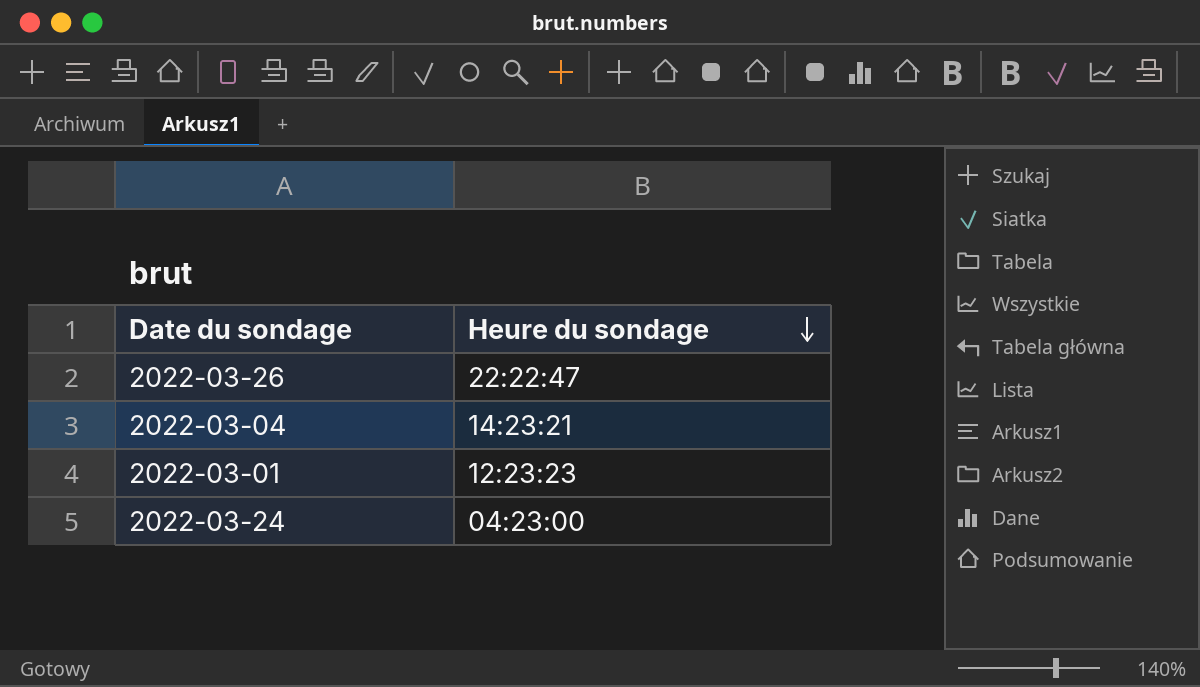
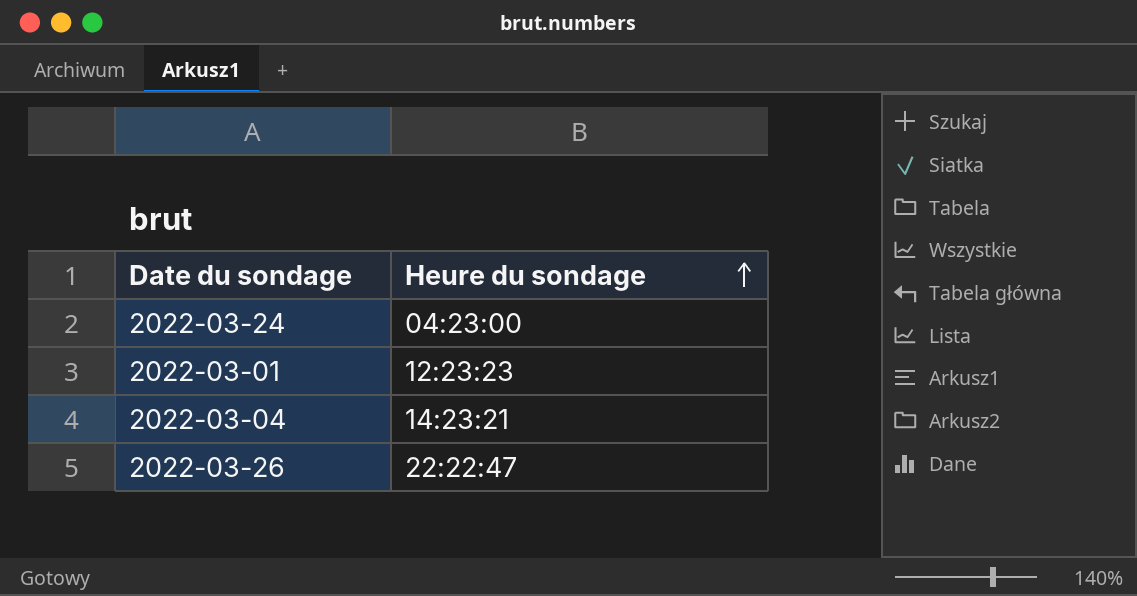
row order: Heure du sondage descending -> Heure du sondage ascending

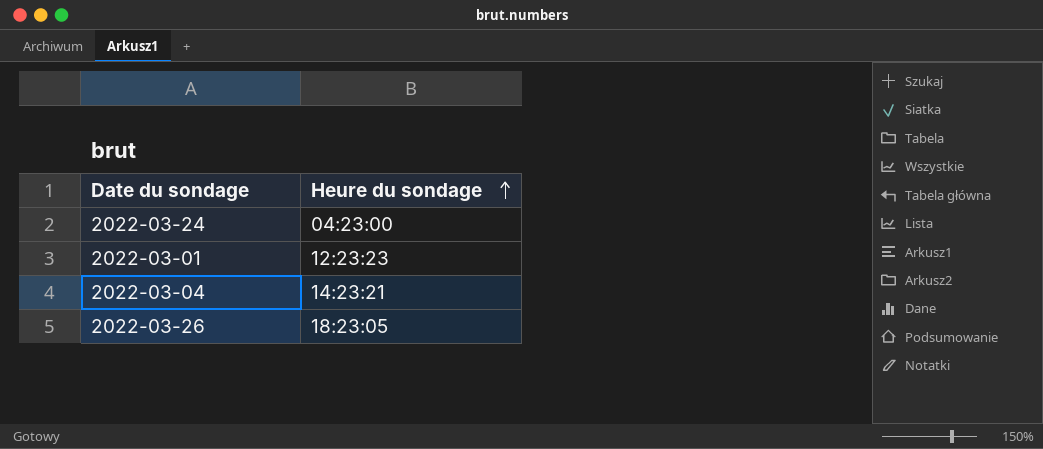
2022-03-26 | Heure du sondage: 22:22:47 -> 18:23:05

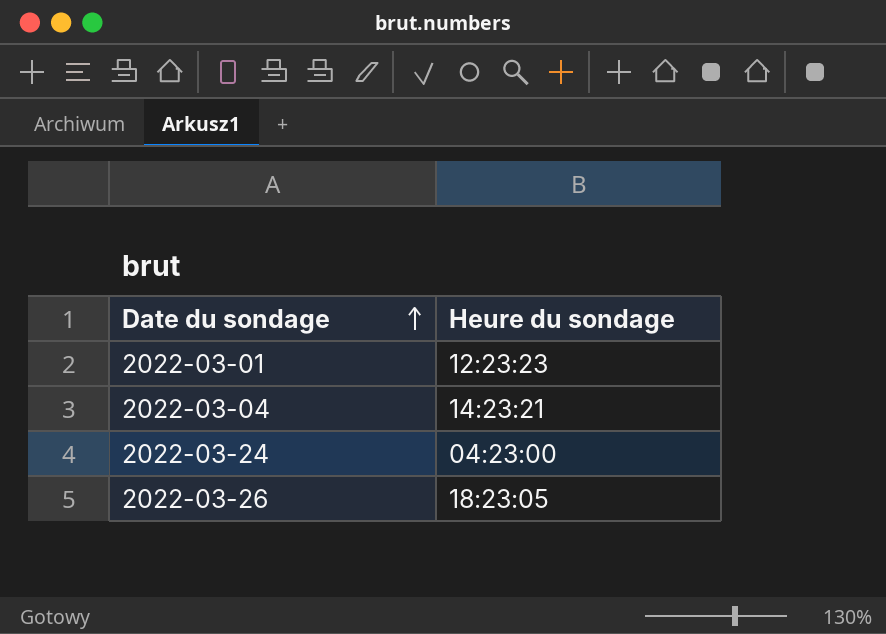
row order: Heure du sondage ascending -> Date du sondage ascending

